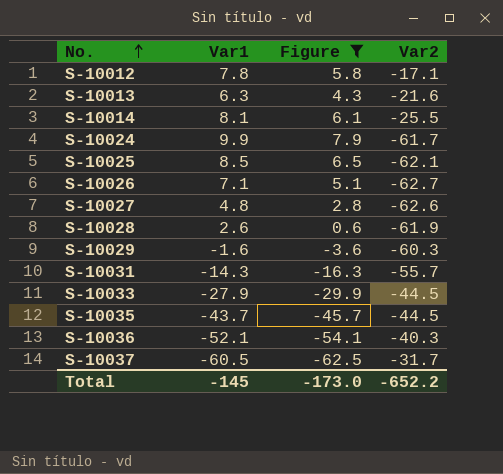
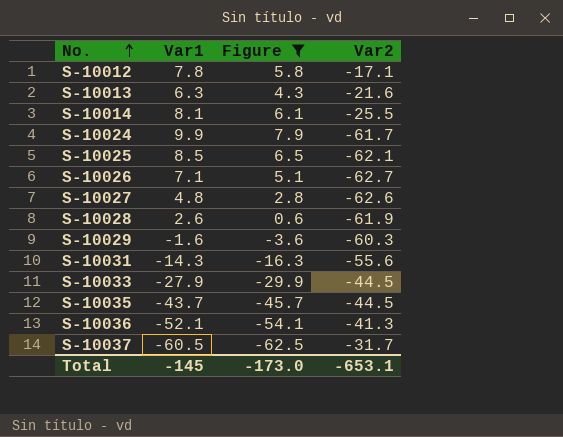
S-10031 | Var2: -55.7 -> -55.6
S-10036 | Var2: -40.3 -> -41.3
Total | Var2: -652.2 -> -653.1

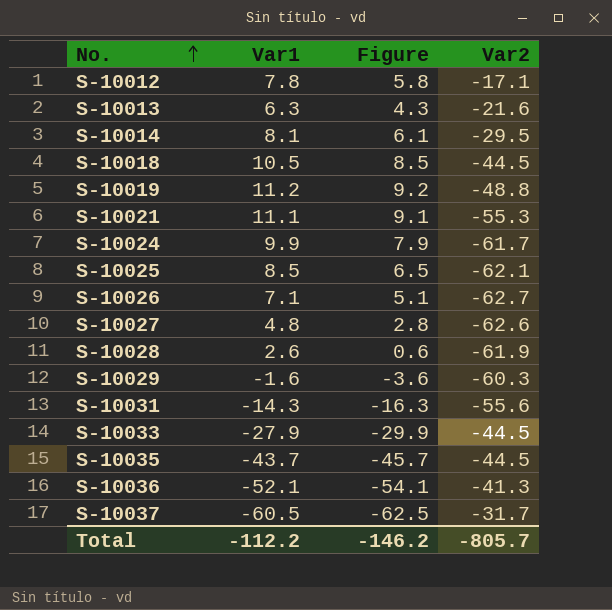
filter: Figure <= 7.9 -> none
S-10014 | Var2: -25.5 -> -29.5
Total | Var1: -145 -> -112.2
Total | Figure: -173.0 -> -146.2
Total | Var2: -653.1 -> -805.7

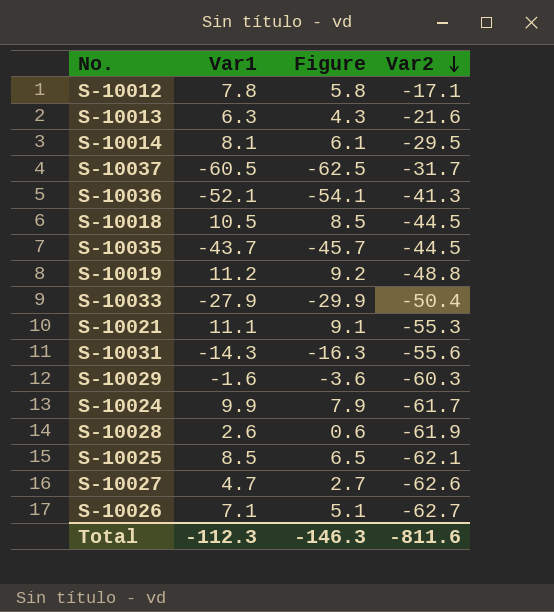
row order: No. ascending -> Var2 descending
S-10033 | Var2: -44.5 -> -50.4
S-10027 | Var1: 4.8 -> 4.7
S-10027 | Figure: 2.8 -> 2.7
Total | Var1: -112.2 -> -112.3
Total | Figure: -146.2 -> -146.3
Total | Var2: -805.7 -> -811.6

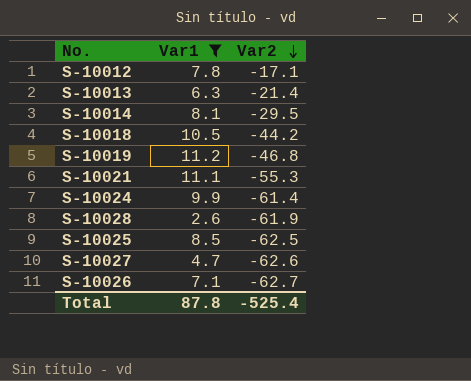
filter: none -> Var1 >= 2.6
column Figure | formula: [Var1] - 2 -> none
S-10013 | Var2: -21.6 -> -21.4
S-10018 | Var2: -44.5 -> -44.2
S-10019 | Var2: -48.8 -> -46.8
S-10024 | Var2: -61.7 -> -61.4
S-10025 | Var2: -62.1 -> -62.5
Total | Var1: -112.3 -> 87.8
Total | Var2: -811.6 -> -525.4

